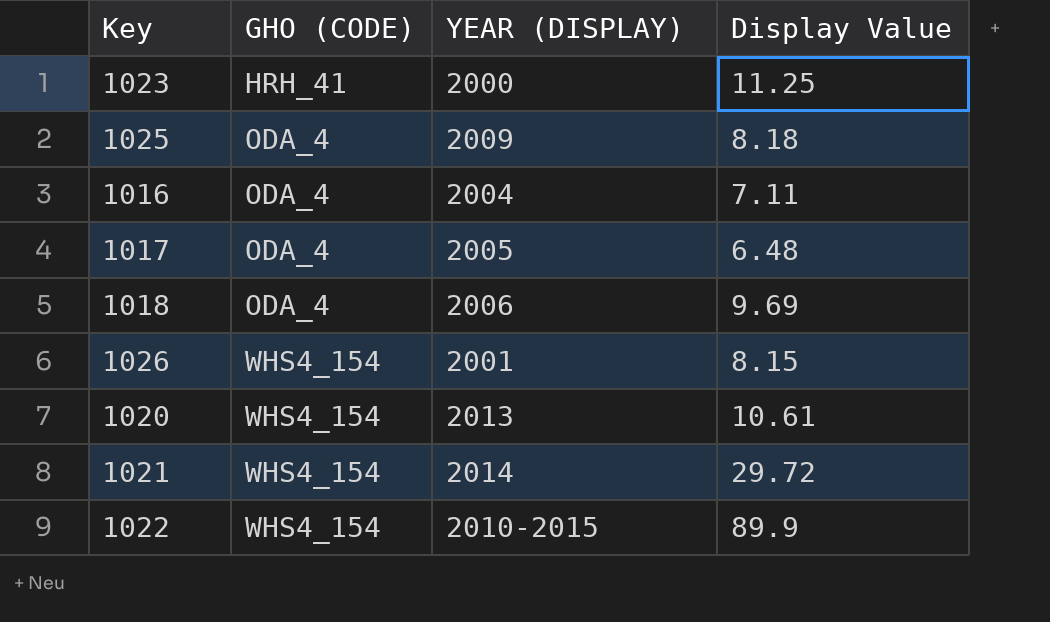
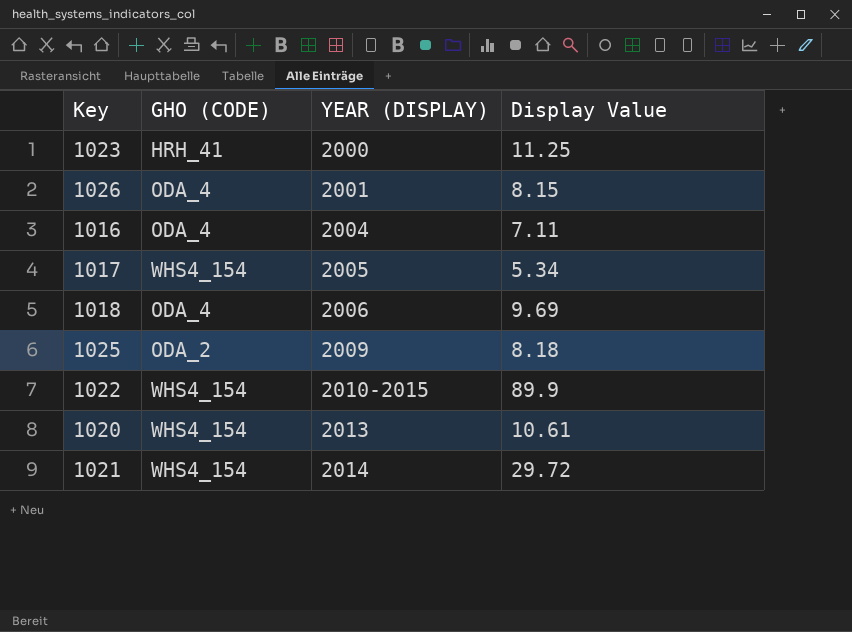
row order: GHO (CODE) ascending -> YEAR (DISPLAY) ascending
1026 | GHO (CODE): WHS4_154 -> ODA_4
1017 | GHO (CODE): ODA_4 -> WHS4_154
1017 | Display Value: 6.48 -> 5.34
1025 | GHO (CODE): ODA_4 -> ODA_2

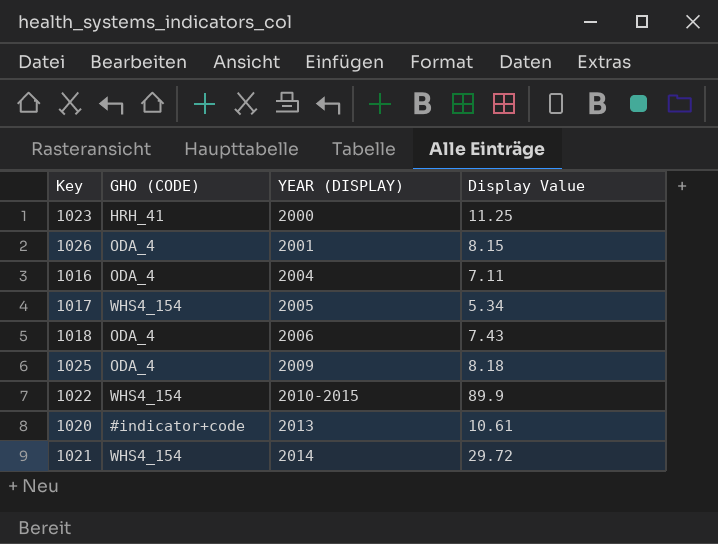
1018 | Display Value: 9.69 -> 7.43
1025 | GHO (CODE): ODA_2 -> ODA_4
1020 | GHO (CODE): WHS4_154 -> #indicator+code

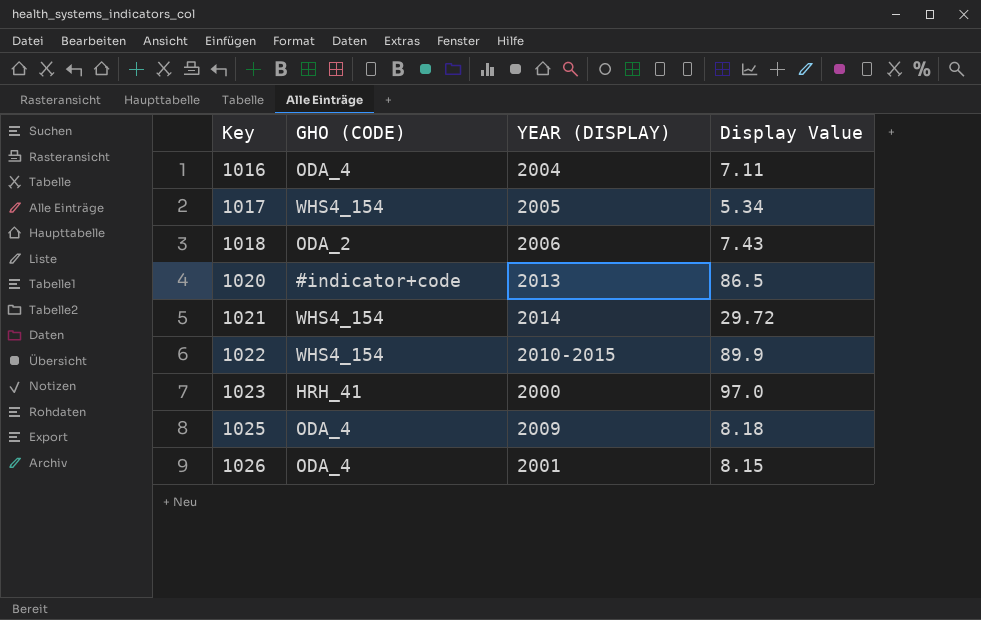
row order: YEAR (DISPLAY) ascending -> Key ascending
1018 | GHO (CODE): ODA_4 -> ODA_2
1020 | Display Value: 10.61 -> 86.5
1023 | Display Value: 11.25 -> 97.0

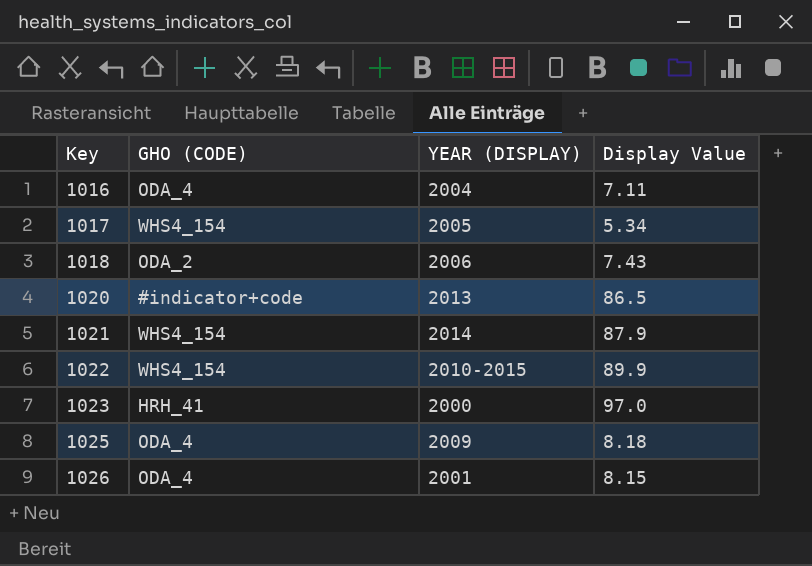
1021 | Display Value: 29.72 -> 87.9

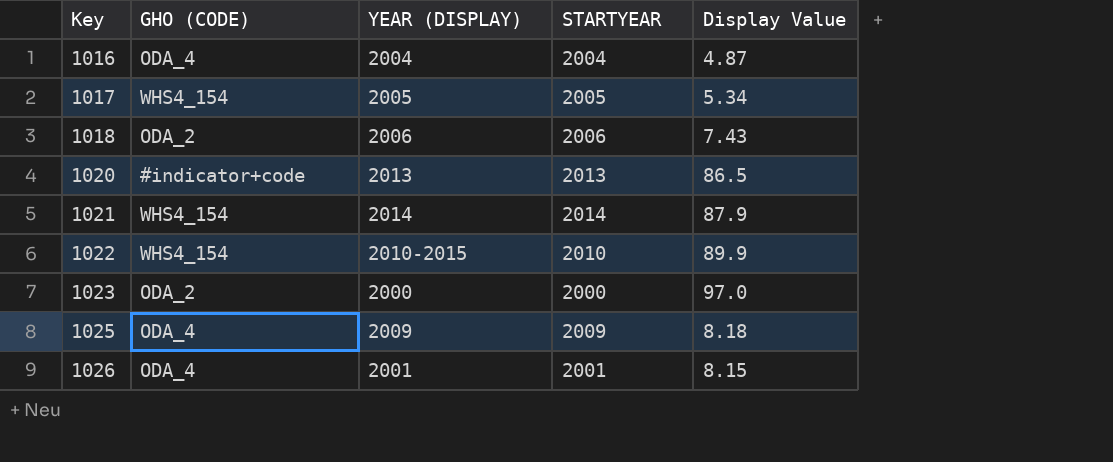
column STARTYEAR | position: none -> 4
1016 | Display Value: 7.11 -> 4.87
1023 | GHO (CODE): HRH_41 -> ODA_2

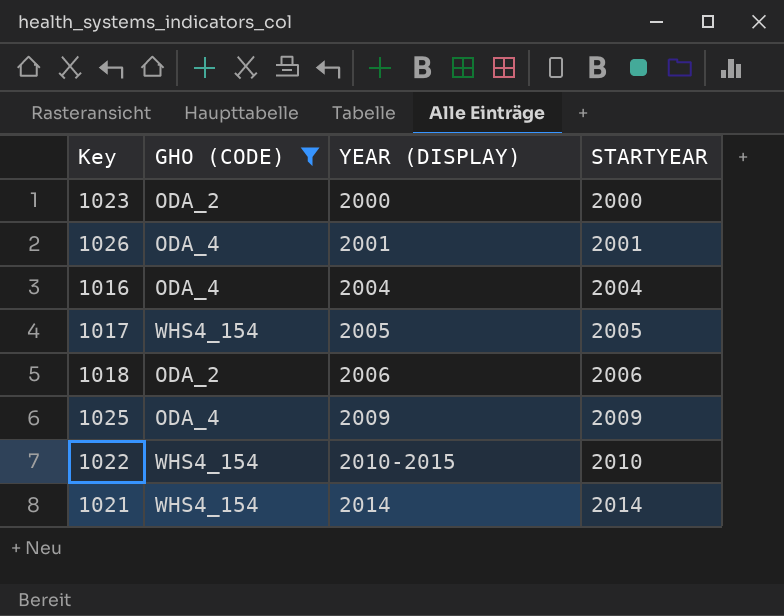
filter: none -> GHO (CODE) != #indicator+code
row order: Key ascending -> YEAR (DISPLAY) ascending
column Display Value | position: 5 -> none

